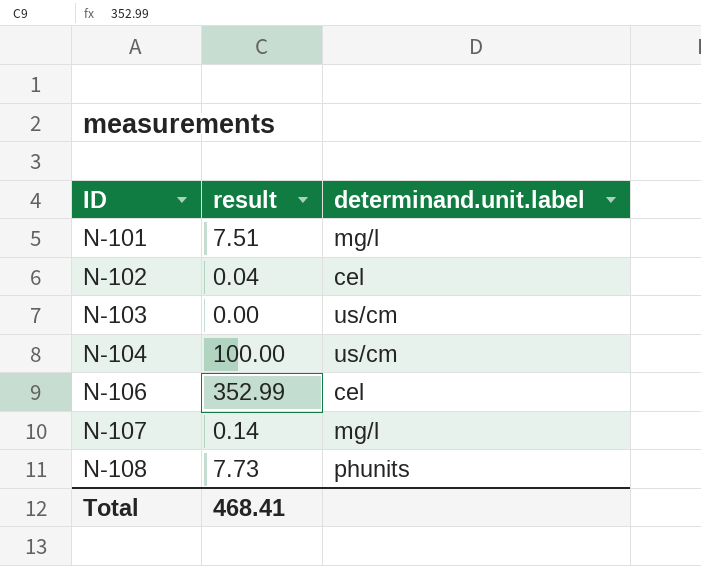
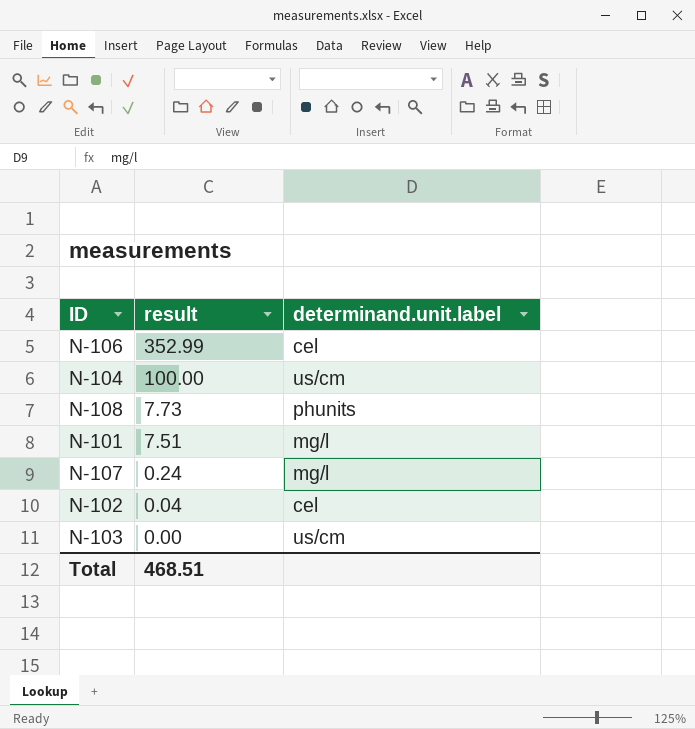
row order: ID ascending -> result descending
N-107 | result: 0.14 -> 0.24
Total | result: 468.41 -> 468.51

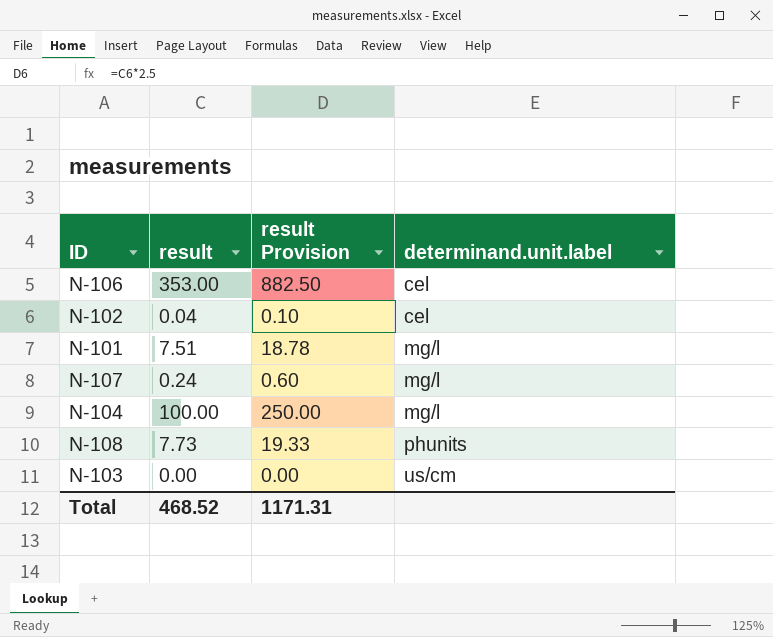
row order: result descending -> determinand.unit.label ascending
column result Provision | formula: none -> [result] * 2.5
N-106 | result: 352.99 -> 353.00
N-104 | determinand.unit.label: us/cm -> mg/l
Total | result: 468.51 -> 468.52

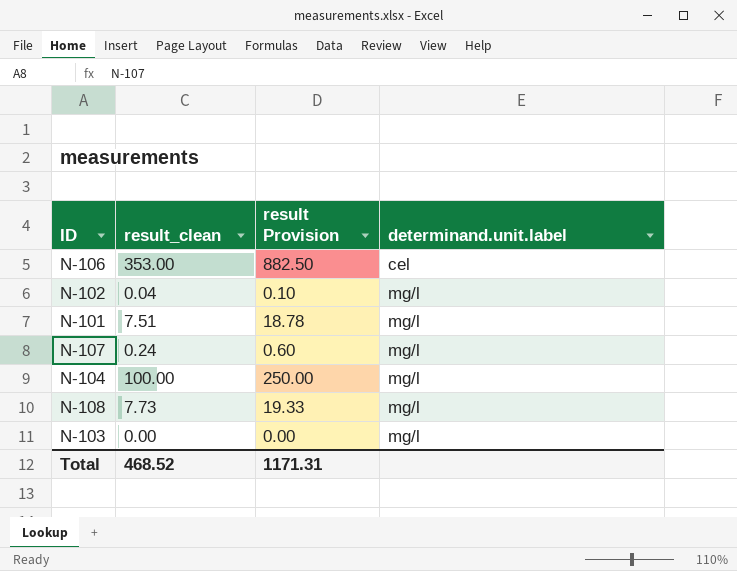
column name: result -> result_clean
N-102 | determinand.unit.label: cel -> mg/l
N-108 | determinand.unit.label: phunits -> mg/l
N-103 | determinand.unit.label: us/cm -> mg/l

